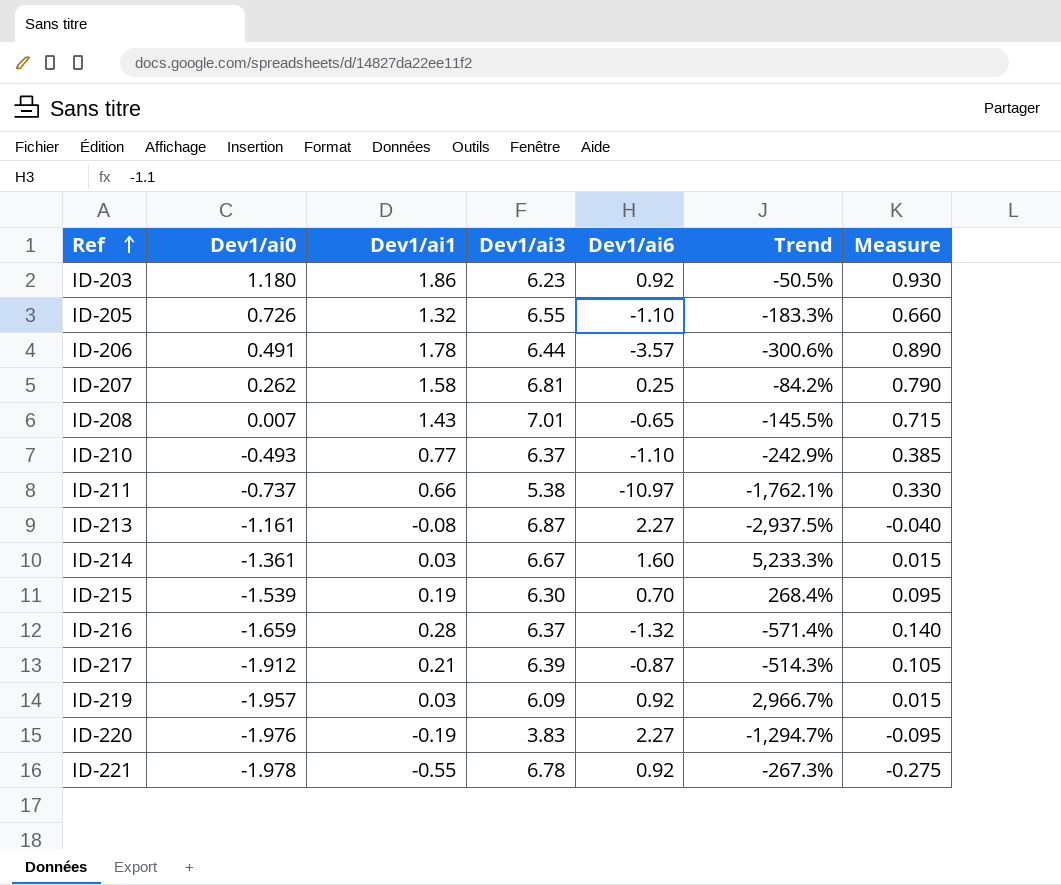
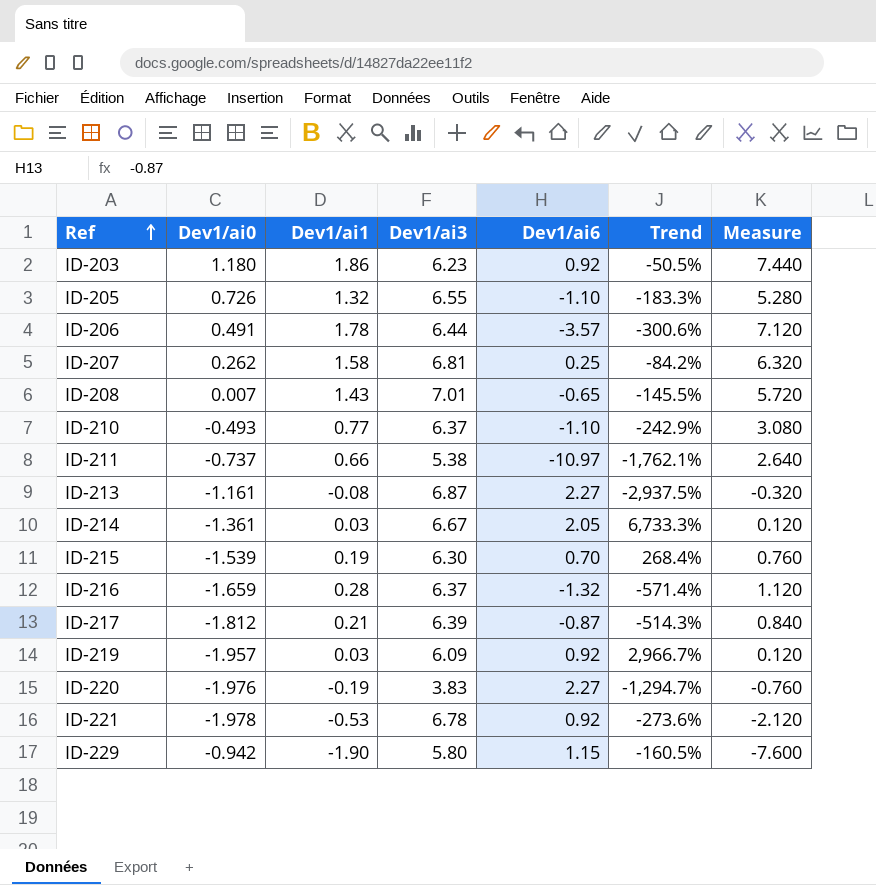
column Measure | formula: [Dev1/ai1] * 0.5 -> [Dev1/ai1] * 4
ID-214 | Dev1/ai6: 1.60 -> 2.05
ID-214 | Trend: 5,233.3% -> 6,733.3%
ID-217 | Dev1/ai0: -1.912 -> -1.812
ID-221 | Dev1/ai1: -0.55 -> -0.53
ID-221 | Trend: -267.3% -> -273.6%
row ID-229: none -> -0.942 | -1.90 | 5.80 | 1.15 | -160.5% | -7.600

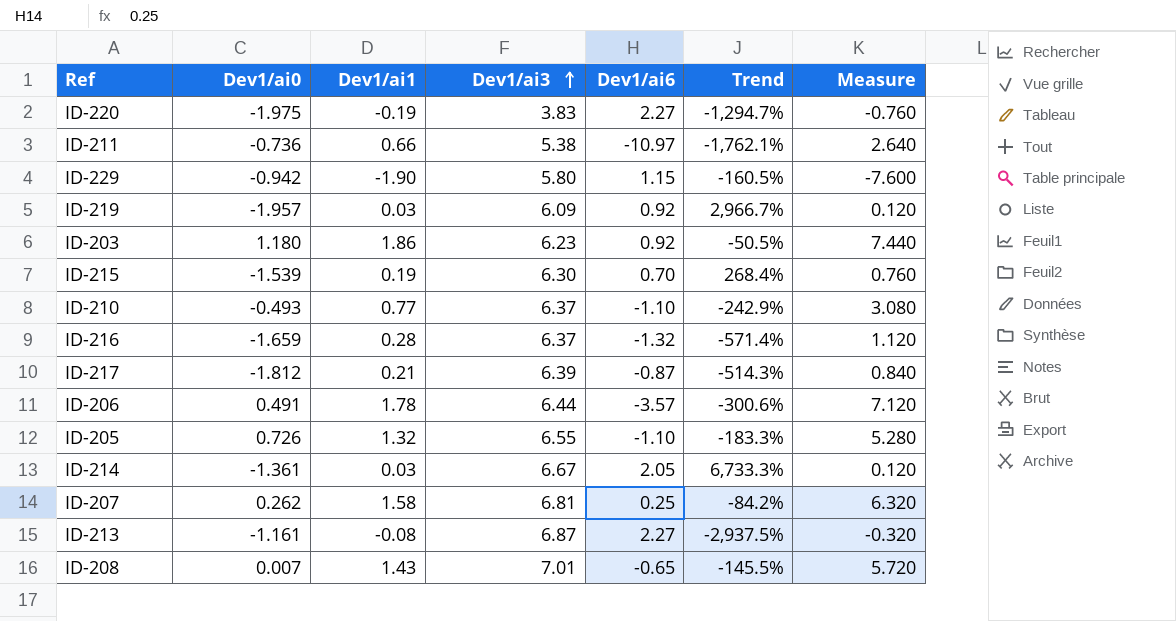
row order: Ref ascending -> Dev1/ai3 ascending
row ID-221: -1.978 | -0.53 | 6.78 | 0.92 | -273.6% | -2.120 -> none
ID-220 | Dev1/ai0: -1.976 -> -1.975
ID-211 | Dev1/ai0: -0.737 -> -0.736

